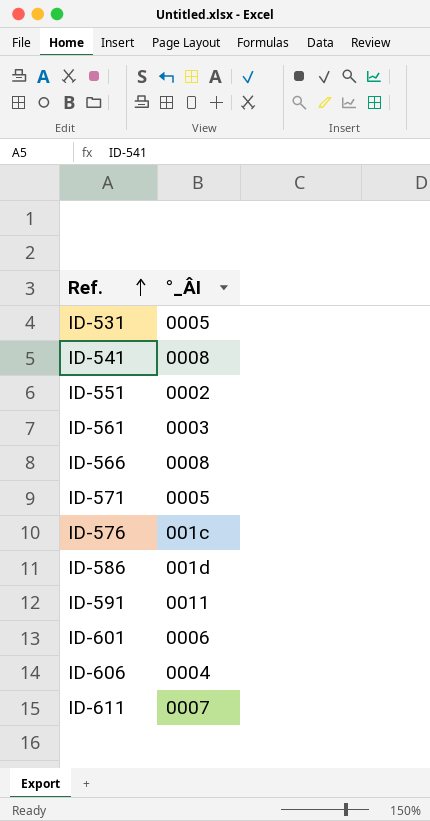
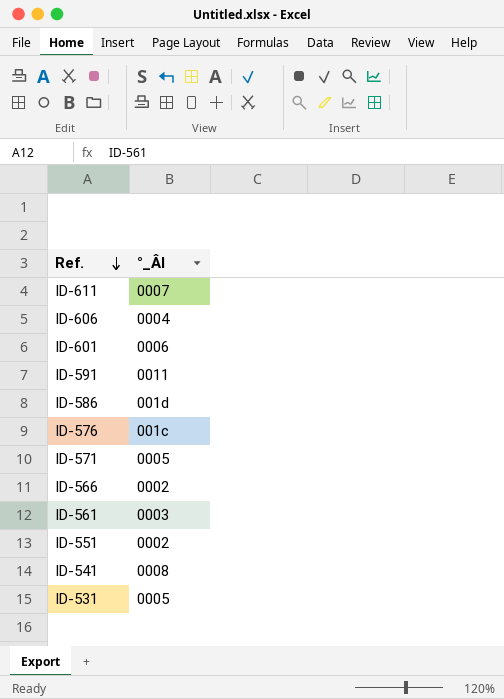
row order: Ref. ascending -> Ref. descending
ID-566 | °_ÂI: 0008 -> 0002

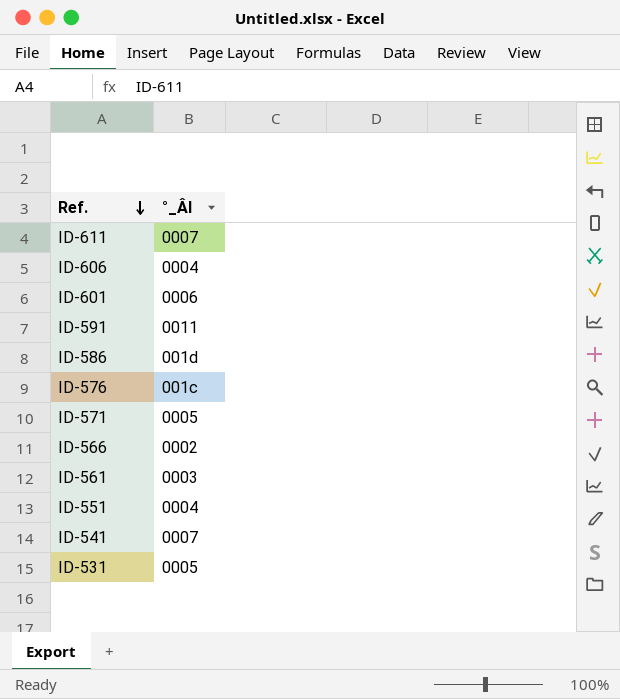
ID-551 | °_ÂI: 0002 -> 0004
ID-541 | °_ÂI: 0008 -> 0007

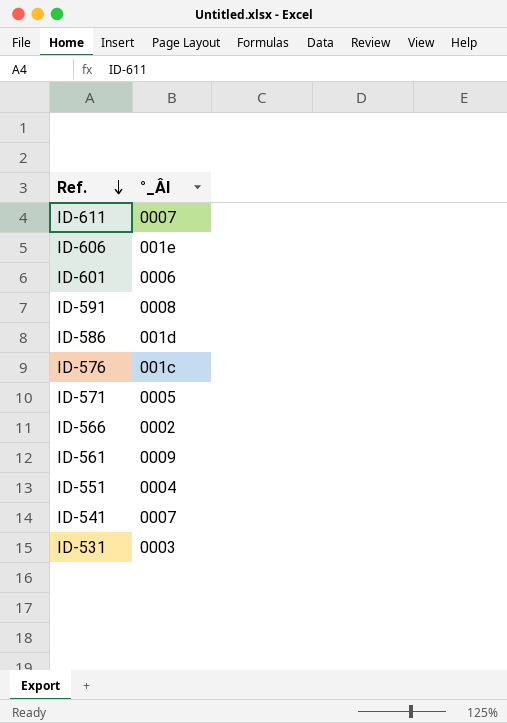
ID-606 | °_ÂI: 0004 -> 001e
ID-591 | °_ÂI: 0011 -> 0008
ID-561 | °_ÂI: 0003 -> 0009
ID-531 | °_ÂI: 0005 -> 0003

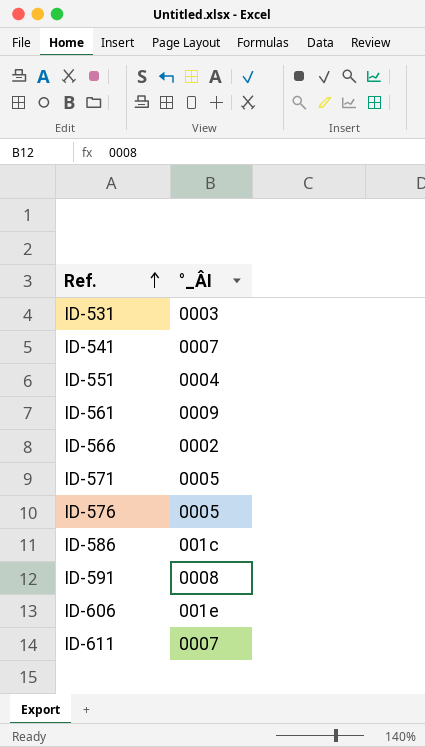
row order: Ref. descending -> Ref. ascending
row ID-601: 0006 -> none
ID-576 | °_ÂI: 001c -> 0005
ID-586 | °_ÂI: 001d -> 001c

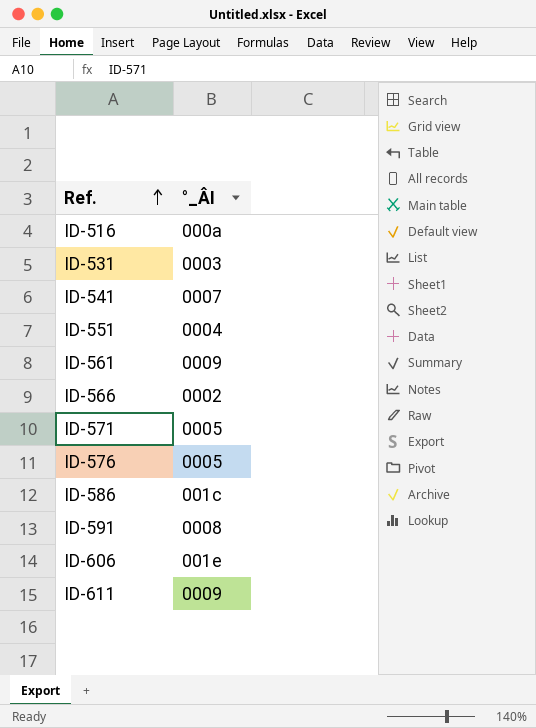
row ID-516: none -> 000a
ID-611 | °_ÂI: 0007 -> 0009

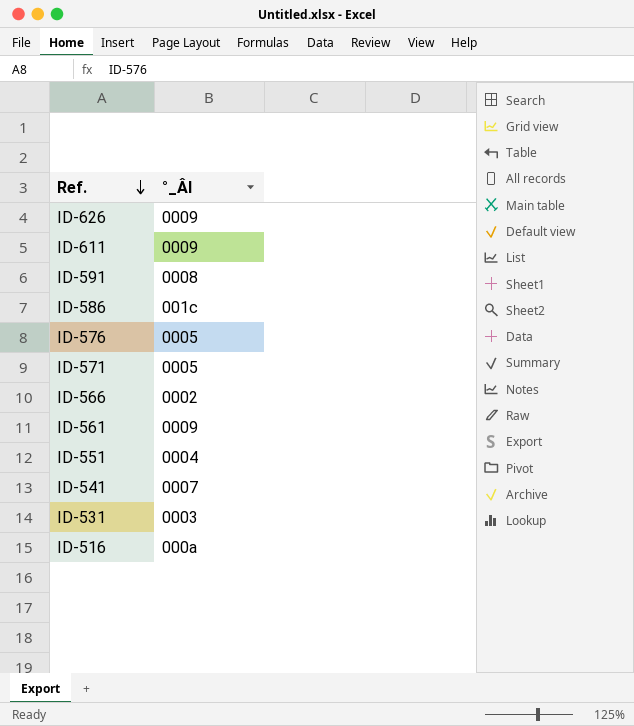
row order: Ref. ascending -> Ref. descending
row ID-606: 001e -> none
row ID-626: none -> 0009

